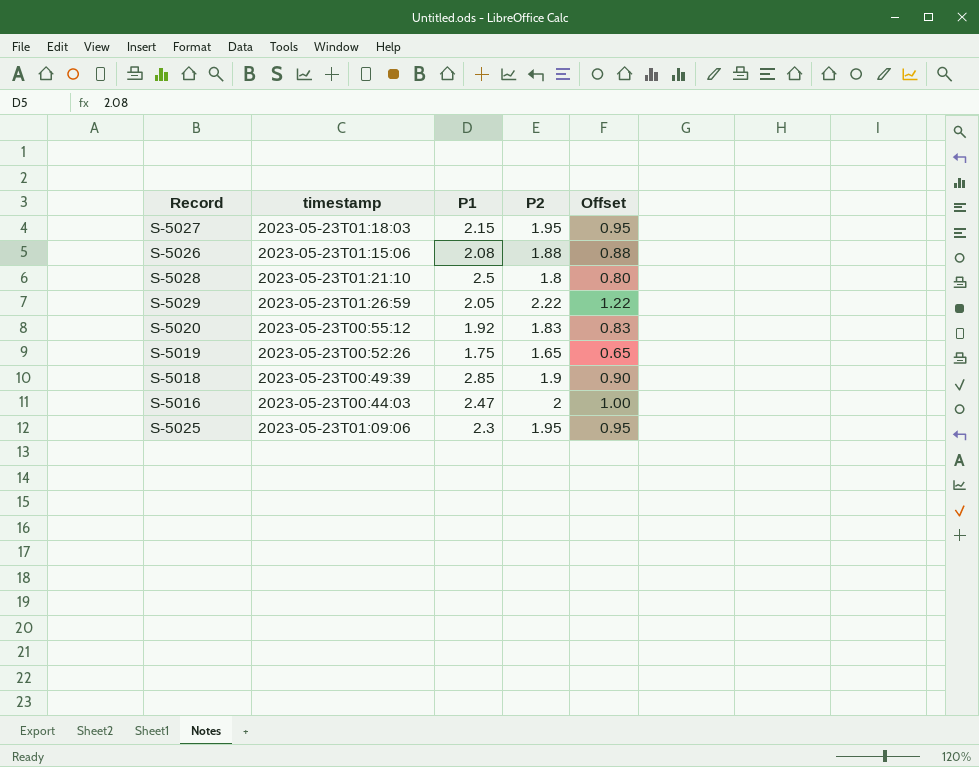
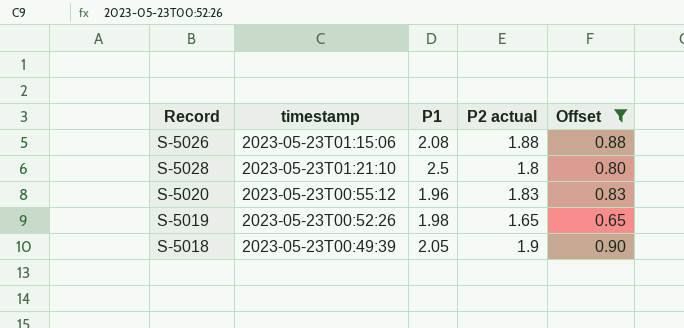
filter: none -> Offset <= 0.90
column name: P2 -> P2 actual
S-5020 | P1: 1.92 -> 1.96
S-5019 | P1: 1.75 -> 1.98
S-5018 | P1: 2.85 -> 2.05

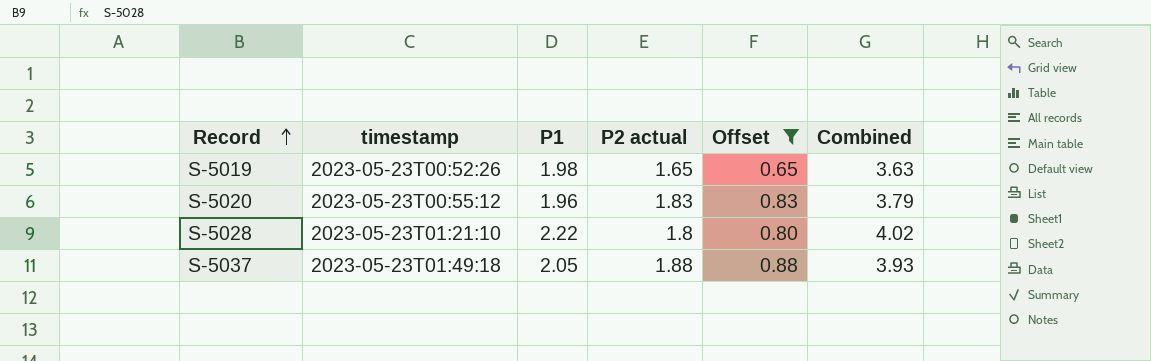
row order: none -> Record ascending
column Combined | formula: none -> [P1] + [P2 actual]
row S-5026: 2023-05-23T01:15:06 | 2.08 | 1.88 | 0.88 -> none
row S-5018: 2023-05-23T00:49:39 | 2.05 | 1.9 | 0.90 -> none
S-5028 | P1: 2.5 -> 2.22
row S-5037: none -> 2023-05-23T01:49:18 | 2.05 | 1.88 | 0.88 | 3.93

